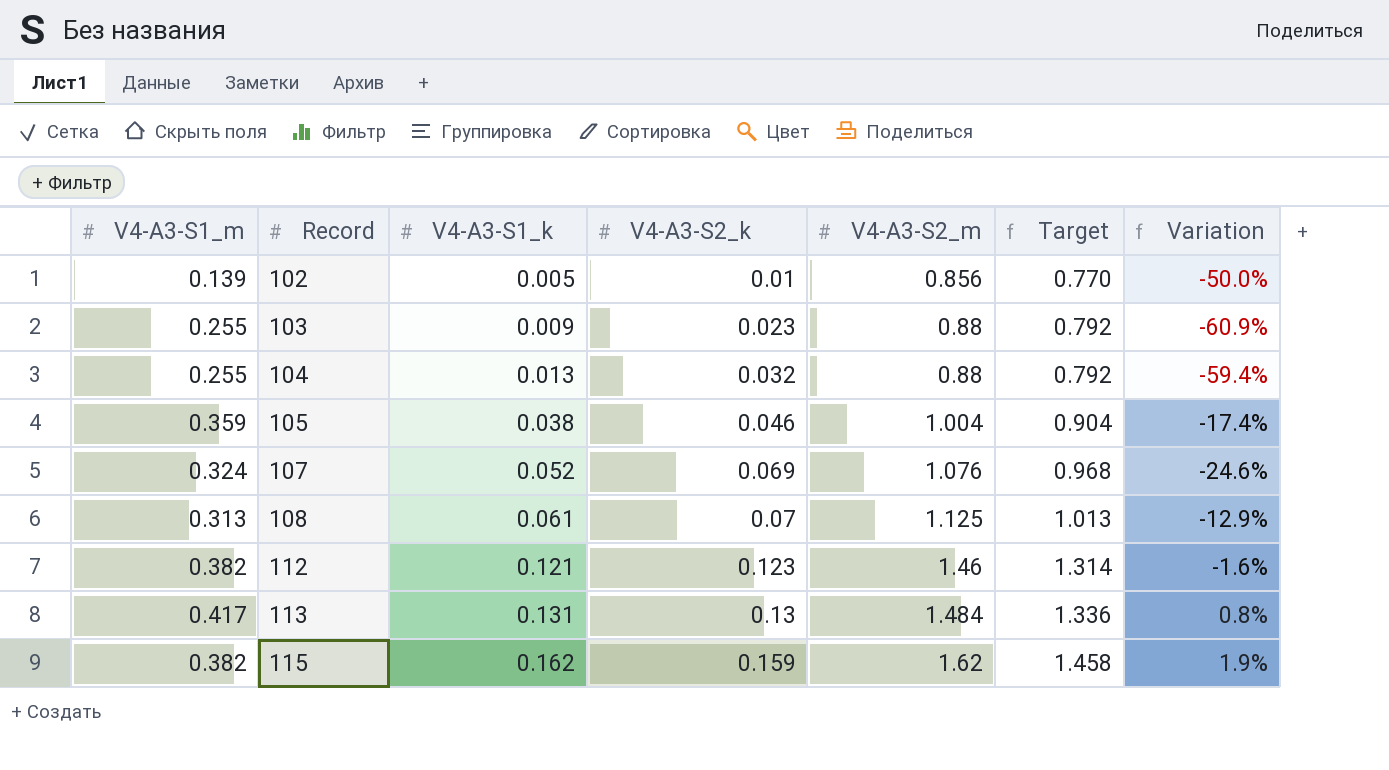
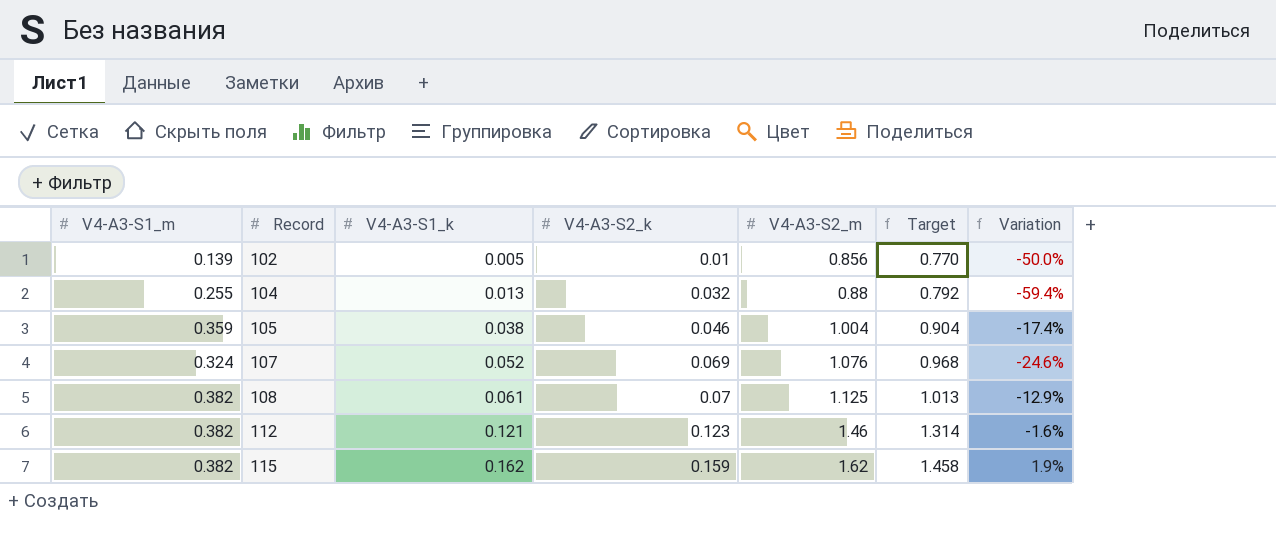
row 103: 0.255 | 0.009 | 0.023 | 0.88 | 0.792 | -60.9% -> none
row 113: 0.417 | 0.131 | 0.13 | 1.484 | 1.336 | 0.8% -> none
108 | V4-A3-S1_m: 0.313 -> 0.382

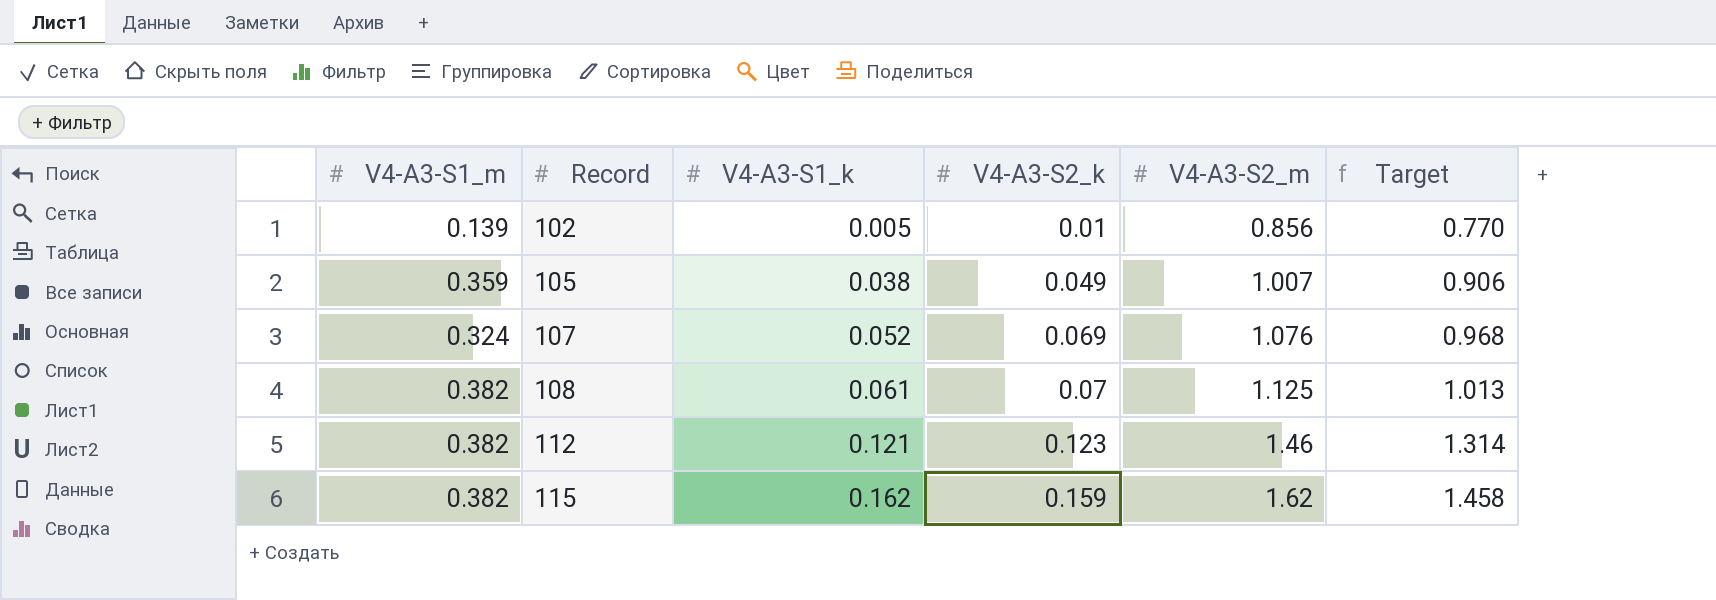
column Variation | formula: ([V4-A3-S1_k] - [V4-A3-S2_k]) / [V4-A3-S2_k] -> none
row 104: 0.255 | 0.013 | 0.032 | 0.88 | 0.792 | -59.4% -> none
105 | V4-A3-S2_k: 0.046 -> 0.049
105 | V4-A3-S2_m: 1.004 -> 1.007
105 | Target: 0.904 -> 0.906

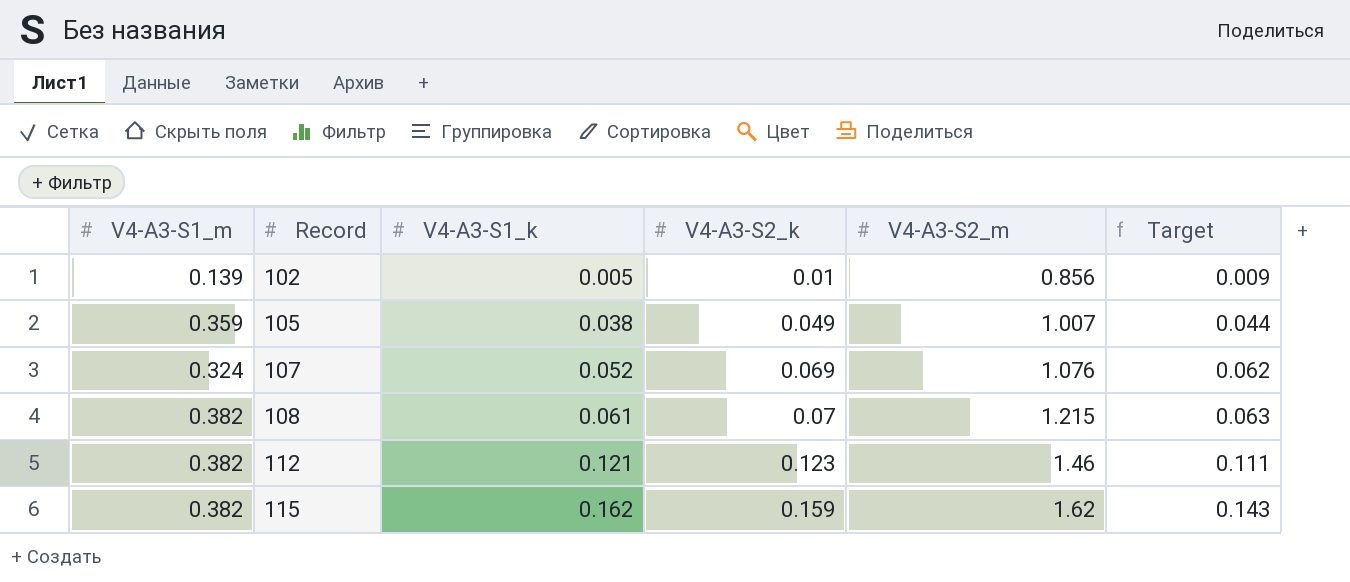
column Target | formula: [V4-A3-S2_m] * 0.9 -> [V4-A3-S2_k] * 0.9
108 | V4-A3-S2_m: 1.125 -> 1.215

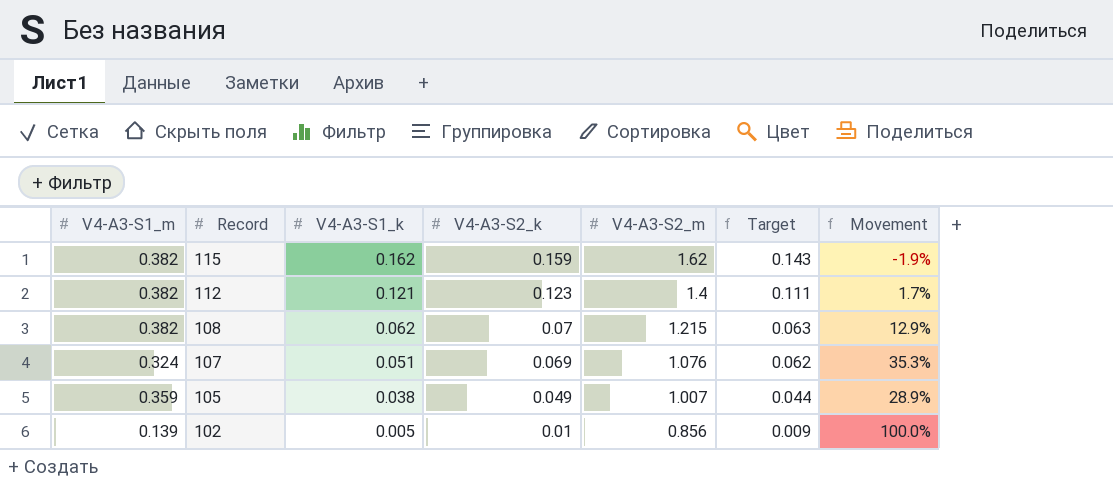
row order: Record ascending -> Record descending
column Movement | formula: none -> ([V4-A3-S2_k] - [V4-A3-S1_k]) / [V4-A3-S1_k]
112 | V4-A3-S2_m: 1.46 -> 1.4
108 | V4-A3-S1_k: 0.061 -> 0.062
107 | V4-A3-S1_k: 0.052 -> 0.051

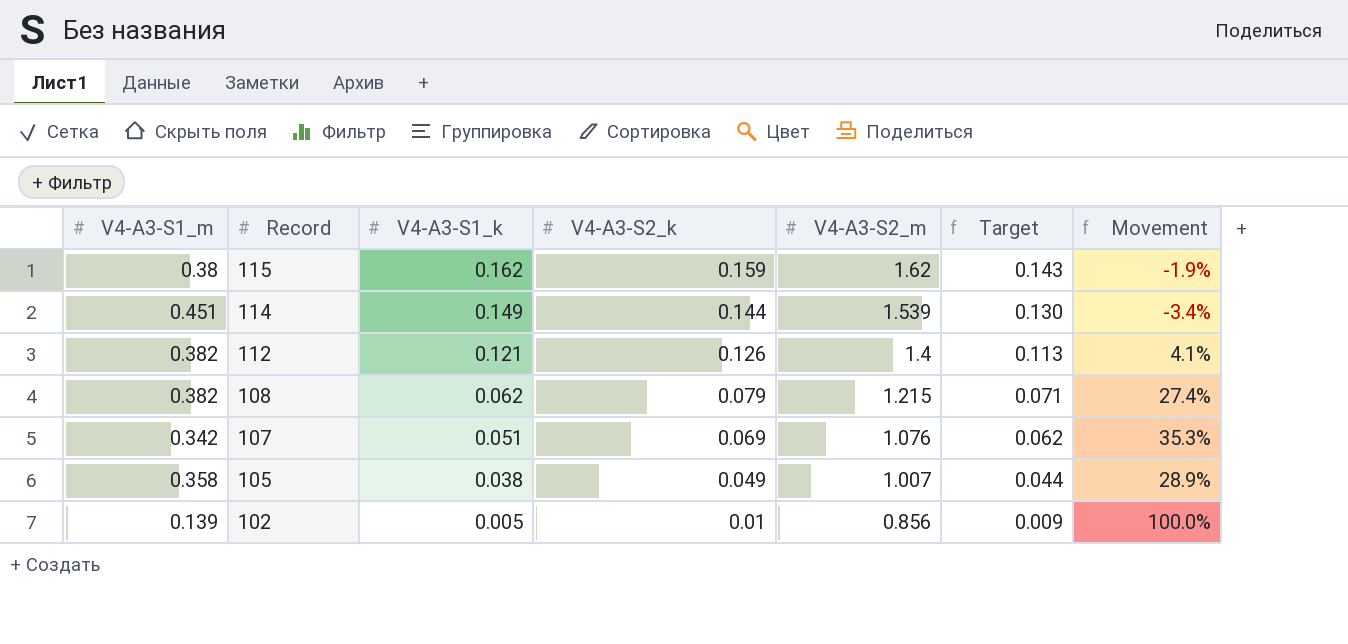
115 | V4-A3-S1_m: 0.382 -> 0.38
row 114: none -> 0.451 | 0.149 | 0.144 | 1.539 | 0.130 | -3.4%
112 | V4-A3-S2_k: 0.123 -> 0.126
112 | Target: 0.111 -> 0.113
112 | Movement: 1.7% -> 4.1%
108 | V4-A3-S2_k: 0.07 -> 0.079
108 | Target: 0.063 -> 0.071
108 | Movement: 12.9% -> 27.4%
107 | V4-A3-S1_m: 0.324 -> 0.342
105 | V4-A3-S1_m: 0.359 -> 0.358

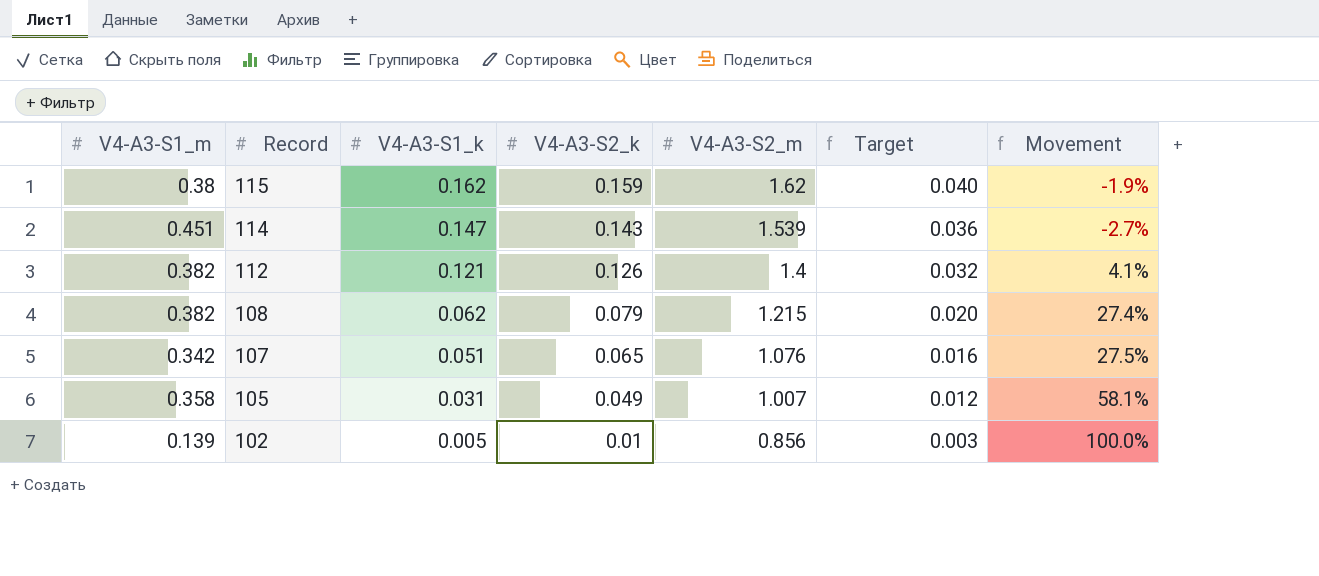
column Target | formula: [V4-A3-S2_k] * 0.9 -> [V4-A3-S2_k] * 0.25
114 | V4-A3-S1_k: 0.149 -> 0.147
114 | V4-A3-S2_k: 0.144 -> 0.143
114 | Movement: -3.4% -> -2.7%
107 | V4-A3-S2_k: 0.069 -> 0.065
107 | Movement: 35.3% -> 27.5%
105 | V4-A3-S1_k: 0.038 -> 0.031
105 | Movement: 28.9% -> 58.1%

